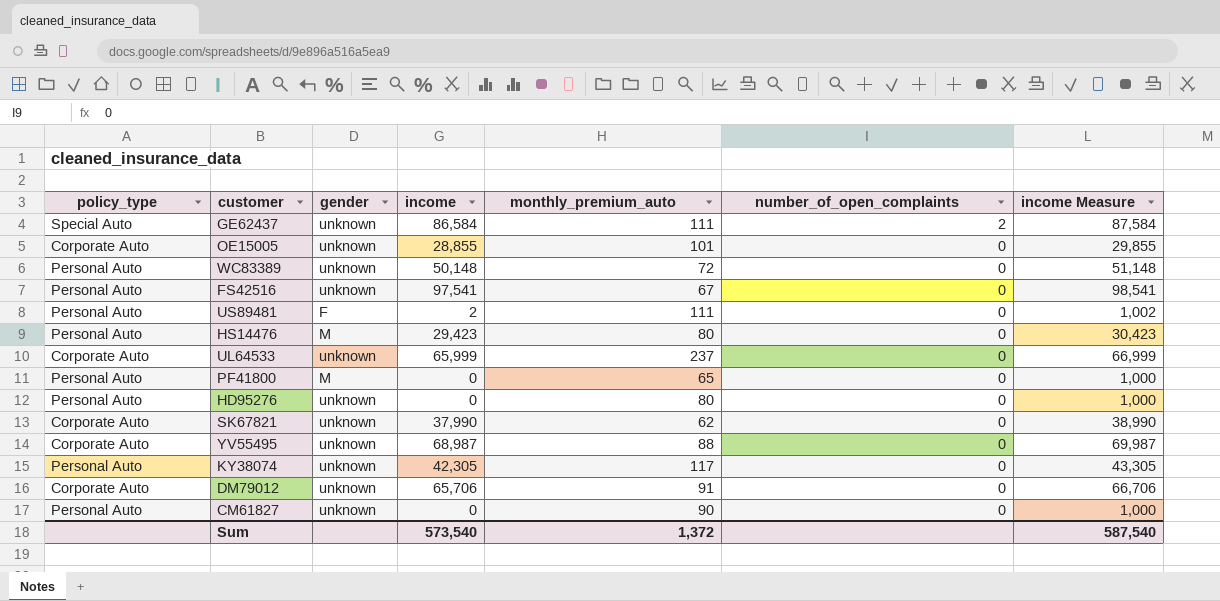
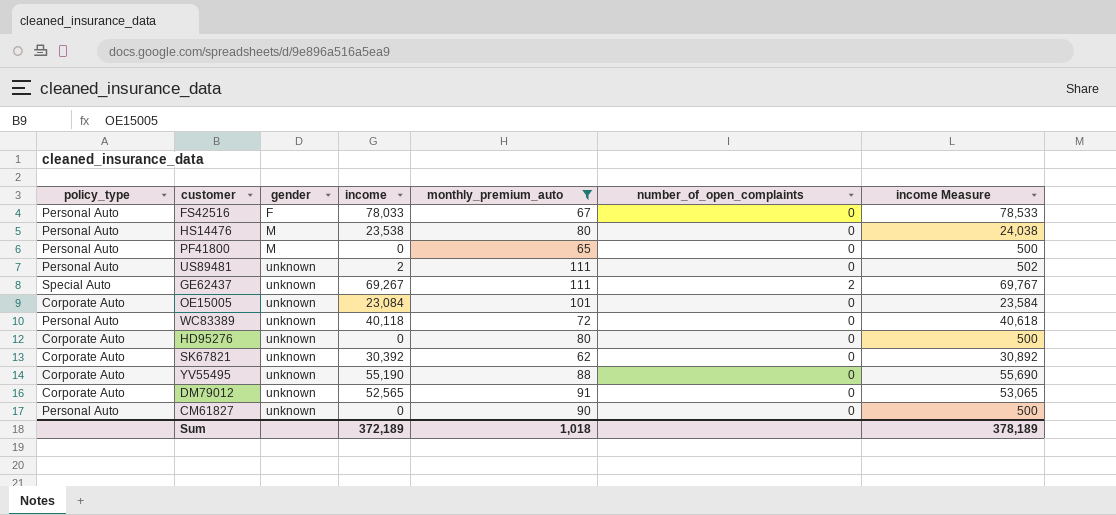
filter: none -> monthly_premium_auto <= 111
row order: number_of_open_complaints descending -> gender ascending
column income Measure | formula: [income] + 1000 -> [income] + 500
FS42516 | gender: unknown -> F
FS42516 | income: 97,541 -> 78,033
HS14476 | income: 29,423 -> 23,538
US89481 | gender: F -> unknown
GE62437 | income: 86,584 -> 69,267
OE15005 | income: 28,855 -> 23,084
WC83389 | income: 50,148 -> 40,118
HD95276 | policy_type: Personal Auto -> Corporate Auto
SK67821 | income: 37,990 -> 30,392
YV55495 | income: 68,987 -> 55,190
DM79012 | income: 65,706 -> 52,565
Sum | income: 573,540 -> 372,189
Sum | monthly_premium_auto: 1,372 -> 1,018
Sum | income Measure: 587,540 -> 378,189

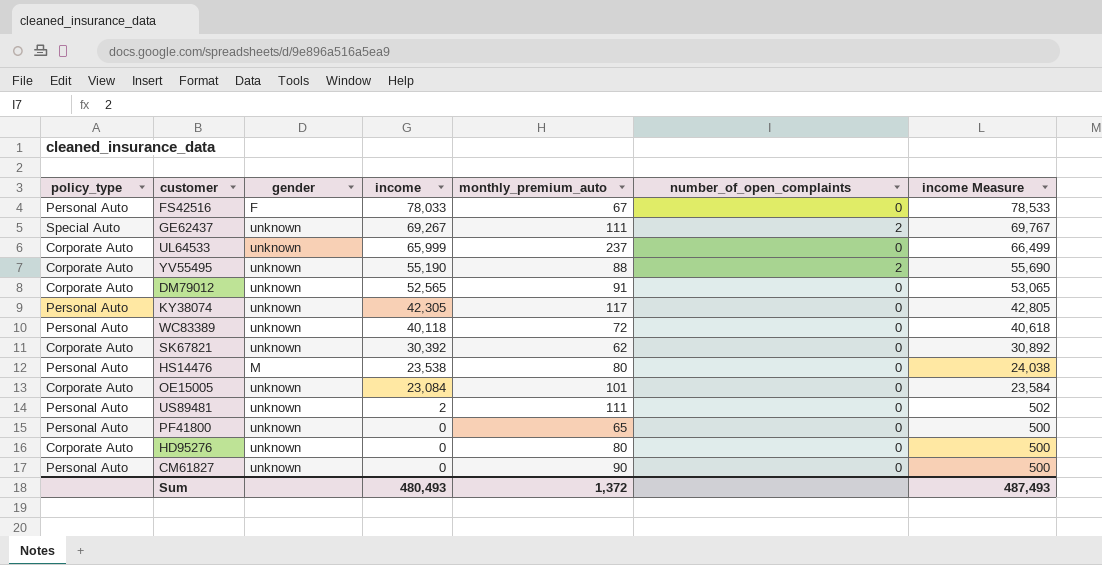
filter: monthly_premium_auto <= 111 -> none
row order: gender ascending -> income descending
YV55495 | number_of_open_complaints: 0 -> 2
PF41800 | gender: M -> unknown
Sum | income: 372,189 -> 480,493
Sum | monthly_premium_auto: 1,018 -> 1,372
Sum | income Measure: 378,189 -> 487,493

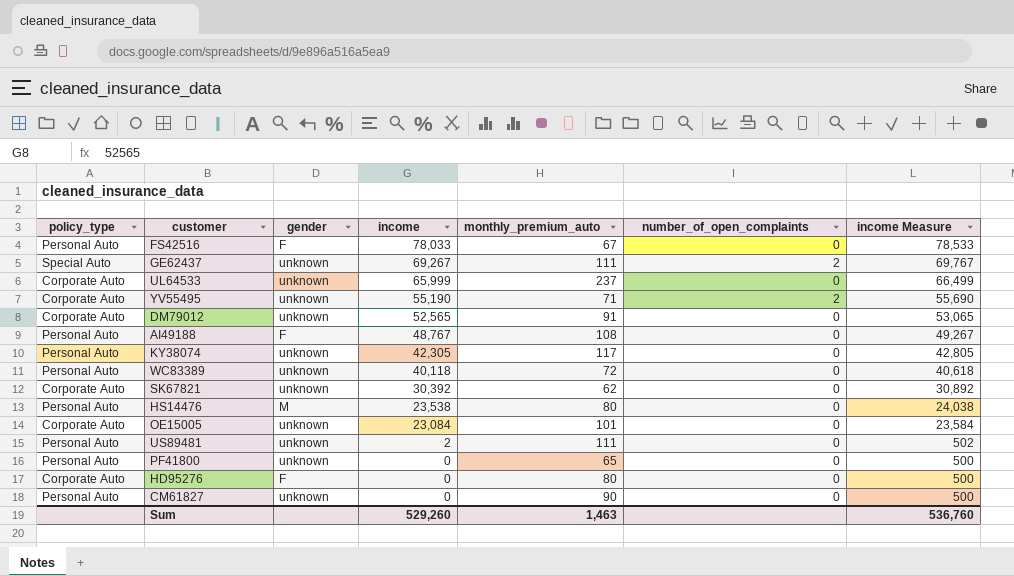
YV55495 | monthly_premium_auto: 88 -> 71
row AI49188: none -> Personal Auto | F | 48,767 | 108 | 0 | 49,267
HD95276 | gender: unknown -> F
Sum | income: 480,493 -> 529,260
Sum | monthly_premium_auto: 1,372 -> 1,463
Sum | income Measure: 487,493 -> 536,760

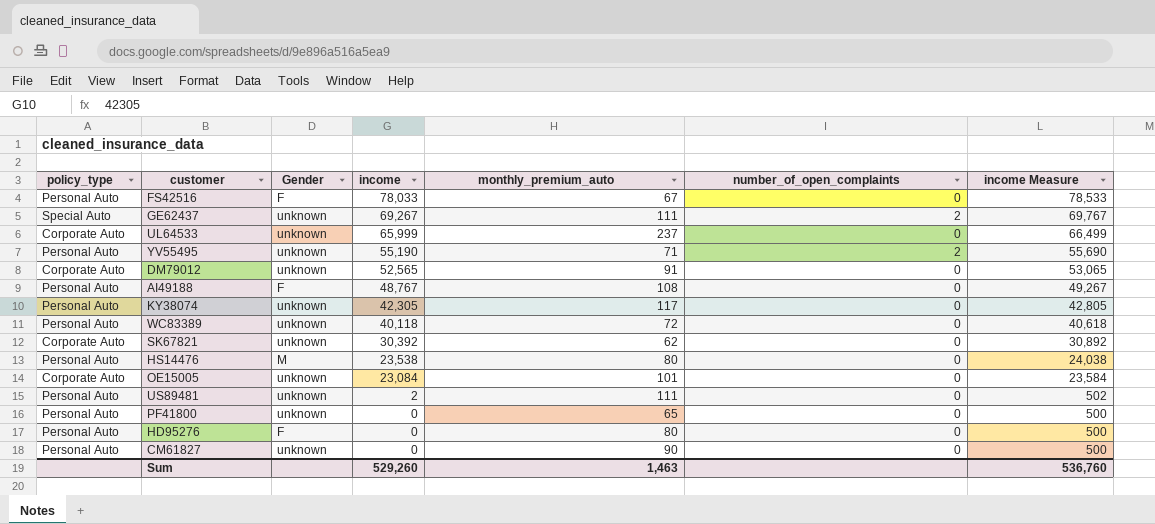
column name: gender -> Gender
YV55495 | policy_type: Corporate Auto -> Personal Auto
HD95276 | policy_type: Corporate Auto -> Personal Auto

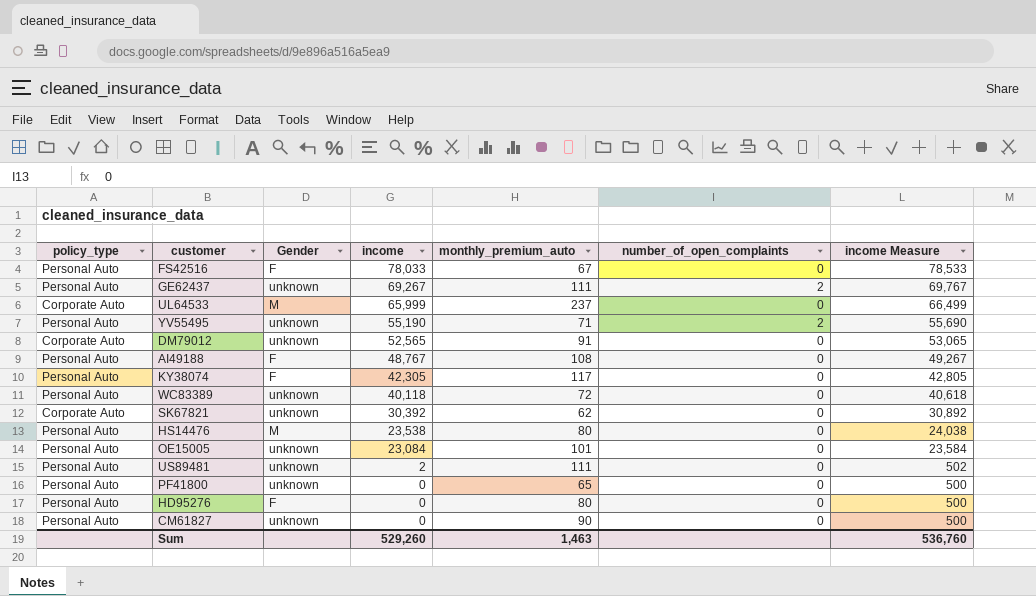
GE62437 | policy_type: Special Auto -> Personal Auto
UL64533 | Gender: unknown -> M
KY38074 | Gender: unknown -> F
OE15005 | policy_type: Corporate Auto -> Personal Auto

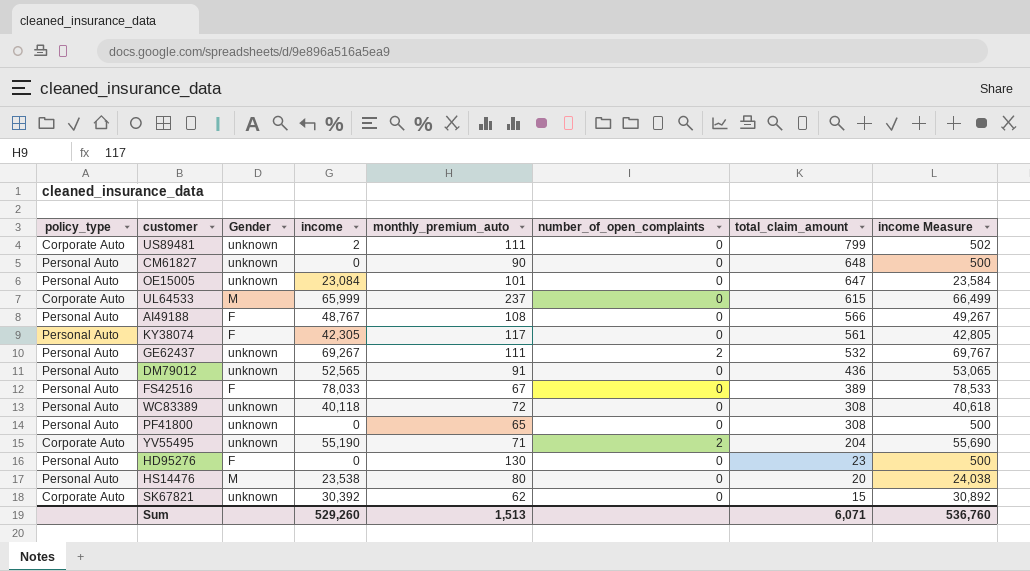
row order: income descending -> total_claim_amount descending
column total_claim_amount | position: none -> 7
US89481 | policy_type: Personal Auto -> Corporate Auto
DM79012 | policy_type: Corporate Auto -> Personal Auto
YV55495 | policy_type: Personal Auto -> Corporate Auto
HD95276 | monthly_premium_auto: 80 -> 130
Sum | monthly_premium_auto: 1,463 -> 1,513

